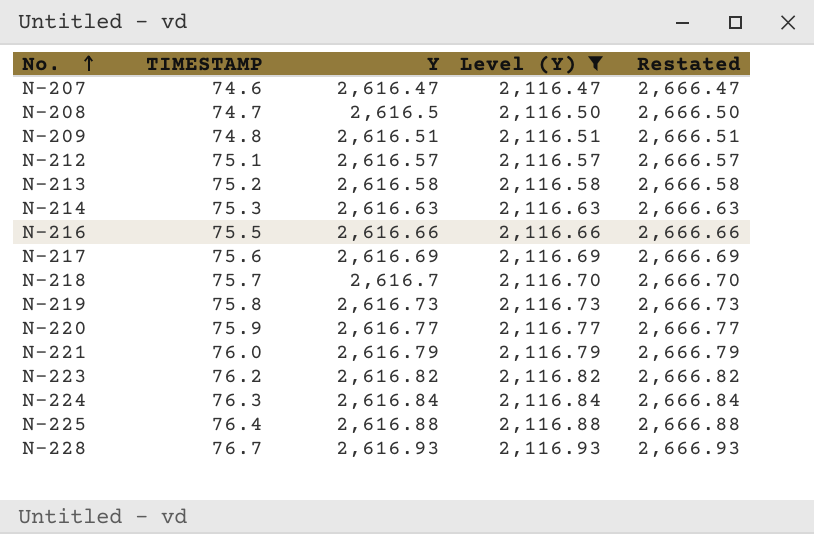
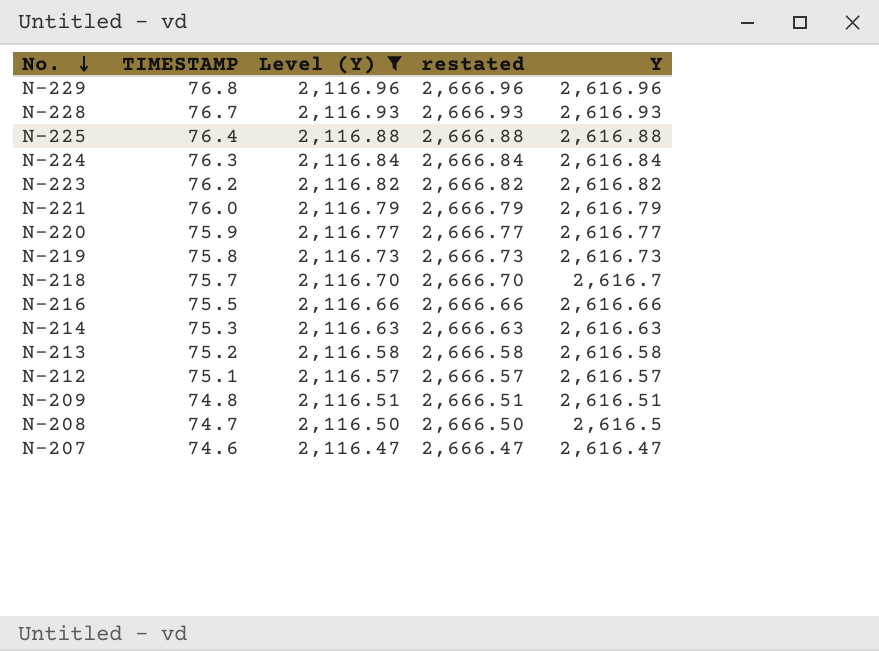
row order: No. ascending -> No. descending
column name: Restated -> restated
column Y | position: 3 -> 5
row N-217: 75.6 | 2,616.69 | 2,116.69 | 2,666.69 -> none
row N-229: none -> 76.8 | 2,116.96 | 2,666.96 | 2,616.96

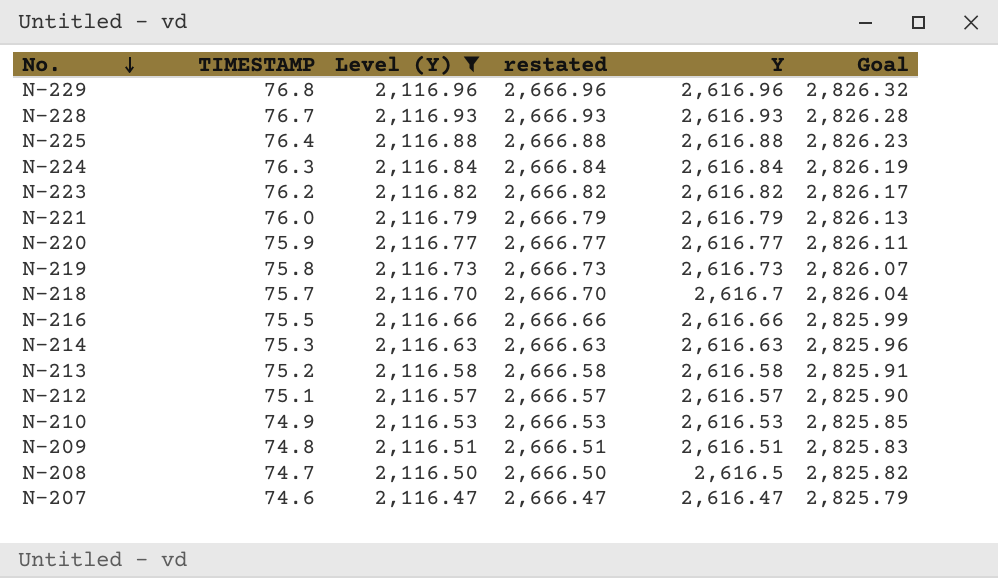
column Goal | formula: none -> [Y] * 1.08
row N-210: none -> 74.9 | 2,116.53 | 2,666.53 | 2,616.53 | 2,825.85

